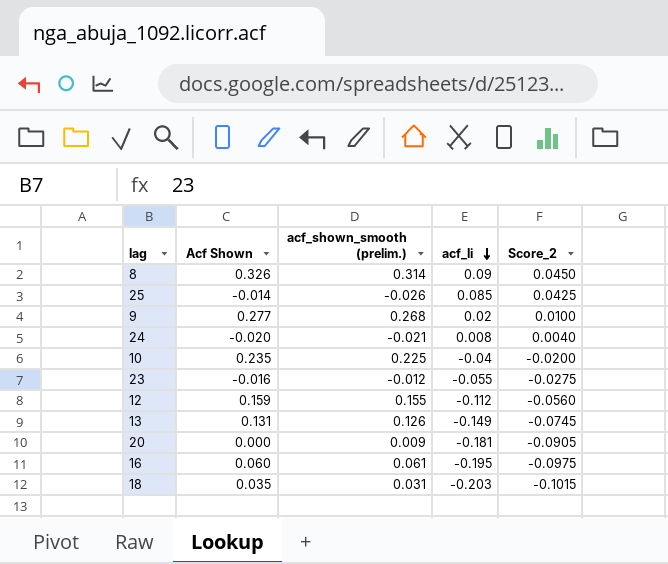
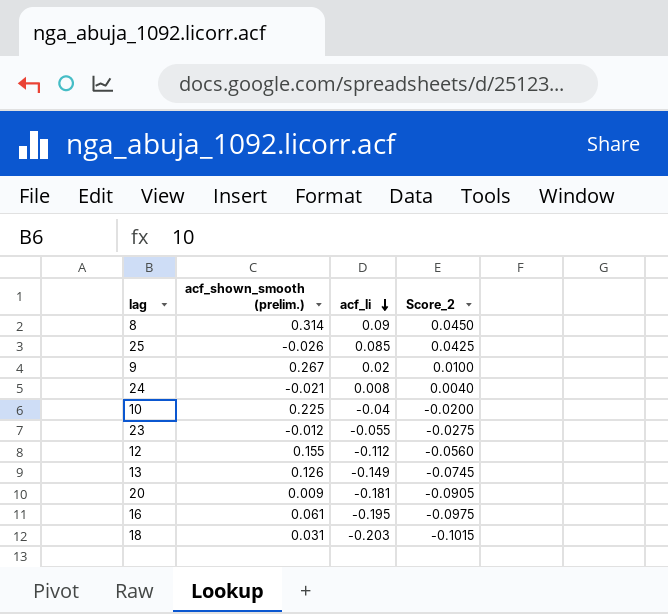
column Acf Shown | position: 2 -> none
9 | acf_shown_smooth (prelim.): 0.268 -> 0.267

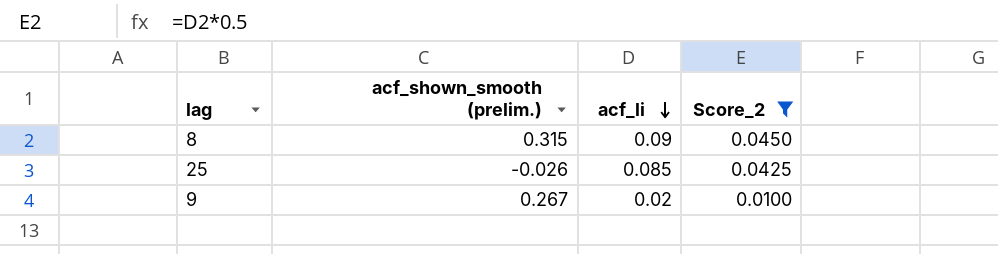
filter: none -> Score_2 >= 0.0100
8 | acf_shown_smooth (prelim.): 0.314 -> 0.315

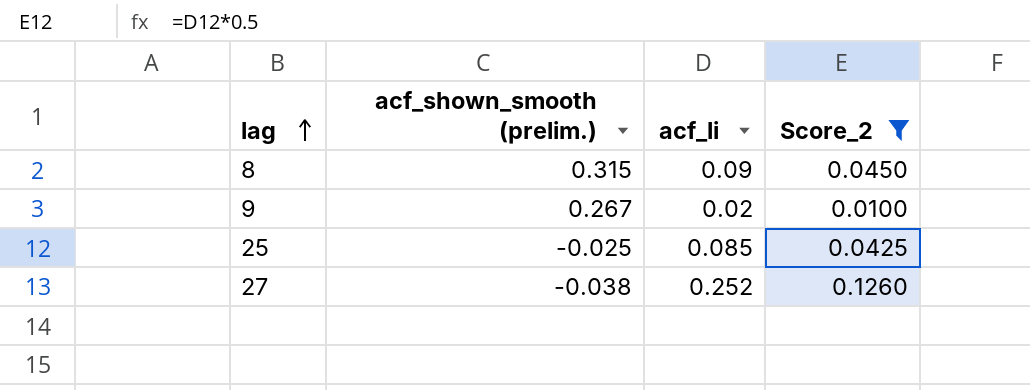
row order: acf_li descending -> lag ascending
25 | acf_shown_smooth (prelim.): -0.026 -> -0.025
row 27: none -> -0.038 | 0.252 | 0.1260

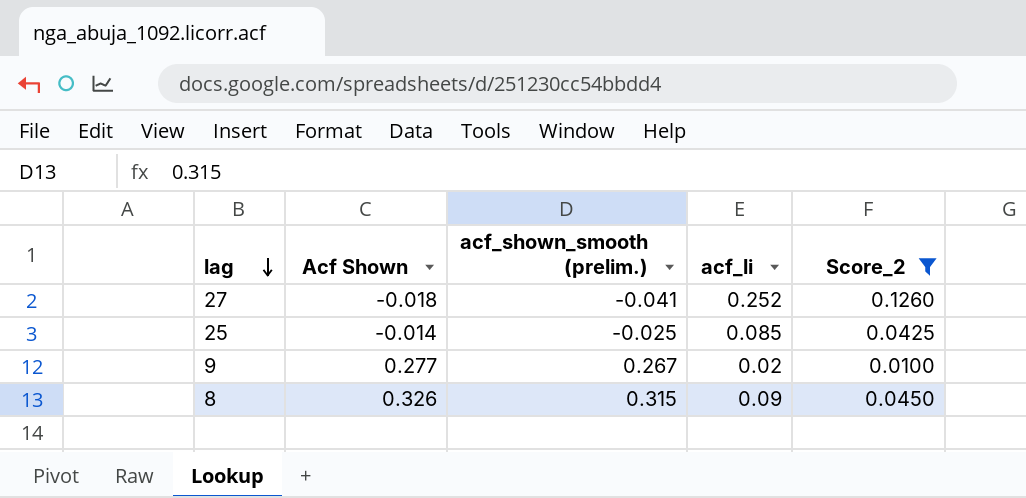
row order: lag ascending -> lag descending
column Acf Shown | position: none -> 2
27 | acf_shown_smooth (prelim.): -0.038 -> -0.041

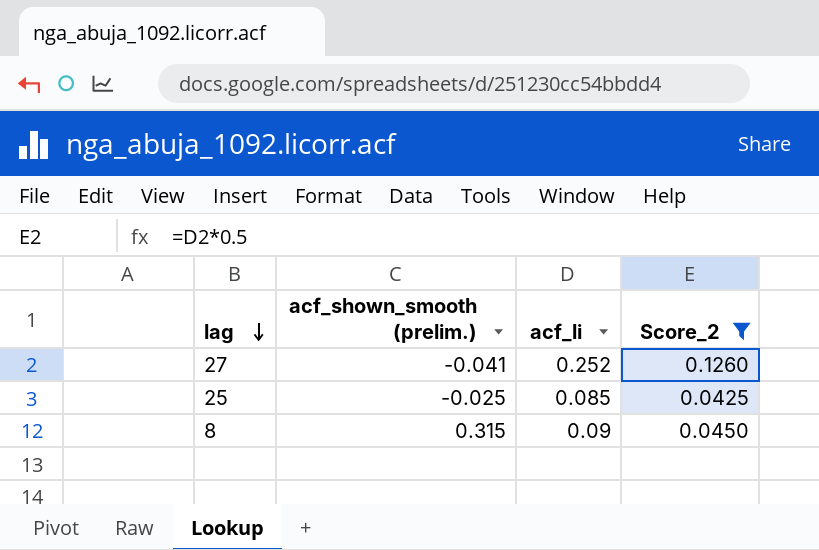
column Acf Shown | position: 2 -> none
row 9: 0.277 | 0.267 | 0.02 | 0.0100 -> none

